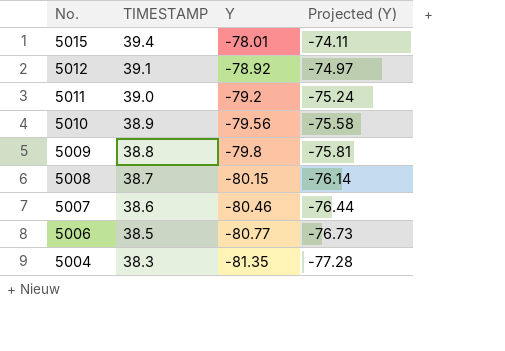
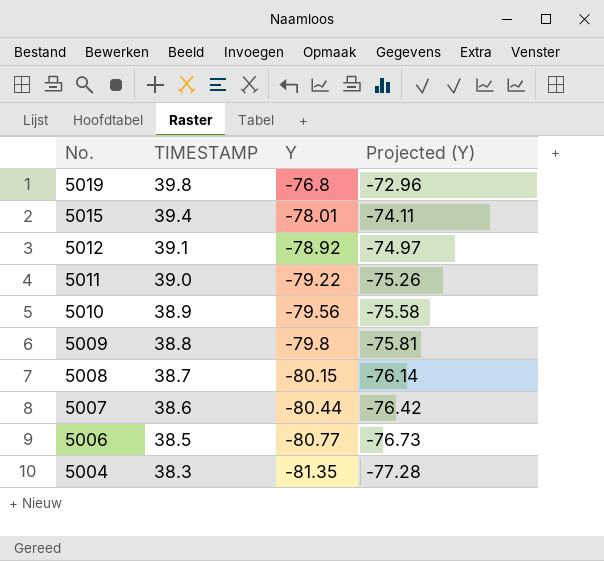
row 5019: none -> 39.8 | -76.8 | -72.96
5011 | Y: -79.2 -> -79.22
5011 | Projected (Y): -75.24 -> -75.26
5007 | Y: -80.46 -> -80.44
5007 | Projected (Y): -76.44 -> -76.42

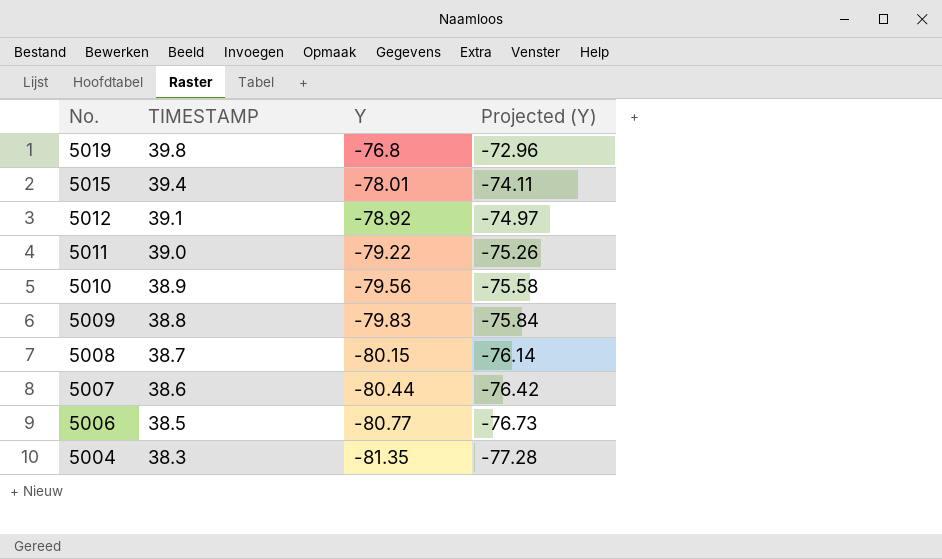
5009 | Y: -79.8 -> -79.83
5009 | Projected (Y): -75.81 -> -75.84

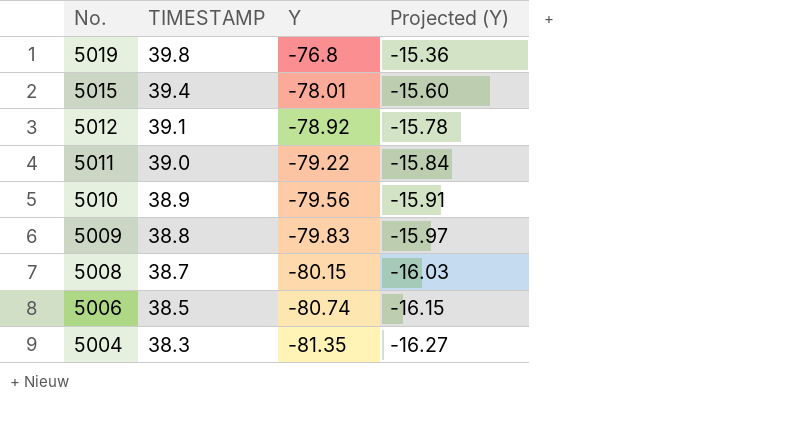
column Projected (Y) | formula: [Y] * 0.95 -> [Y] * 0.2
row 5007: 38.6 | -80.44 | -76.42 -> none
5006 | Y: -80.77 -> -80.74

